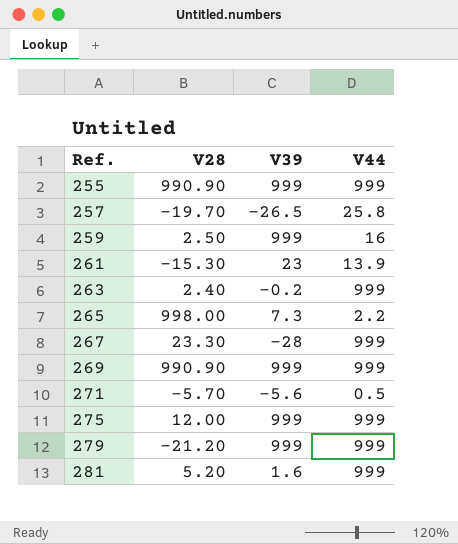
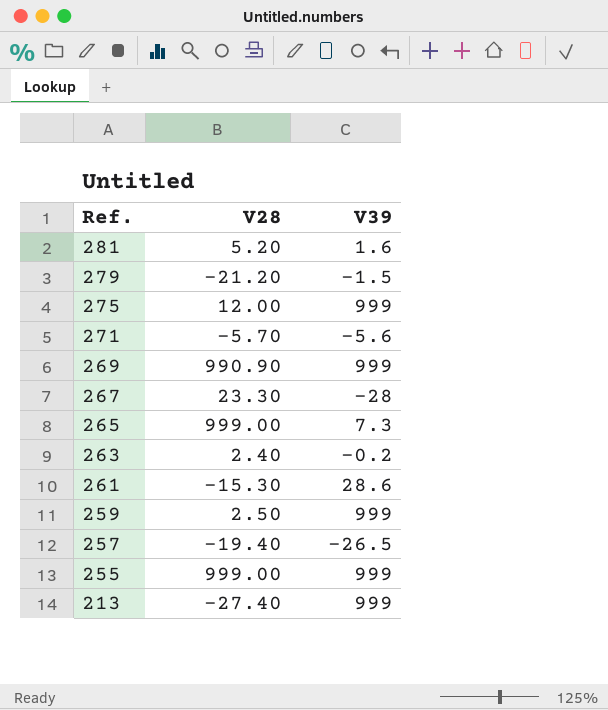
row order: Ref. ascending -> Ref. descending
column V44 | position: 4 -> none
279 | V39: 999 -> -1.5
265 | V28: 998.00 -> 999.00
261 | V39: 23 -> 28.6
257 | V28: -19.70 -> -19.40
255 | V28: 990.90 -> 999.00
row 213: none -> -27.40 | 999

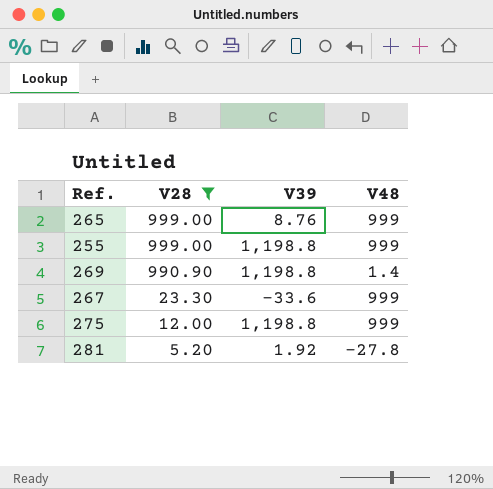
filter: none -> V28 >= 5.20
row order: Ref. descending -> V28 descending
column V48 | position: none -> 4
265 | V39: 7.3 -> 8.76
255 | V39: 999 -> 1,198.8
269 | V39: 999 -> 1,198.8
267 | V39: -28 -> -33.6
275 | V39: 999 -> 1,198.8
281 | V39: 1.6 -> 1.92

